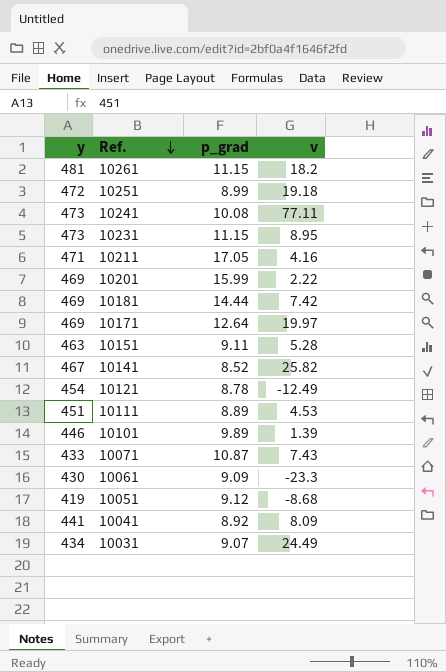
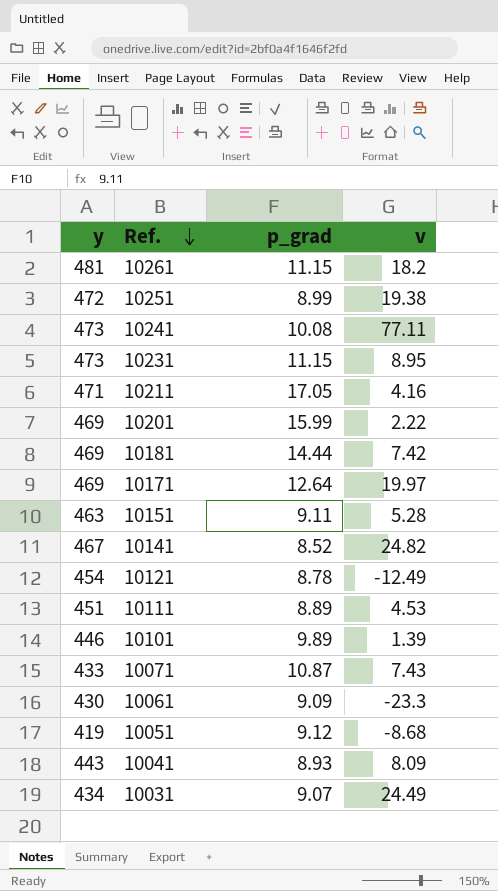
10251 | v: 19.18 -> 19.38
10141 | v: 25.82 -> 24.82
10041 | y: 441 -> 443
10041 | p_grad: 8.92 -> 8.93

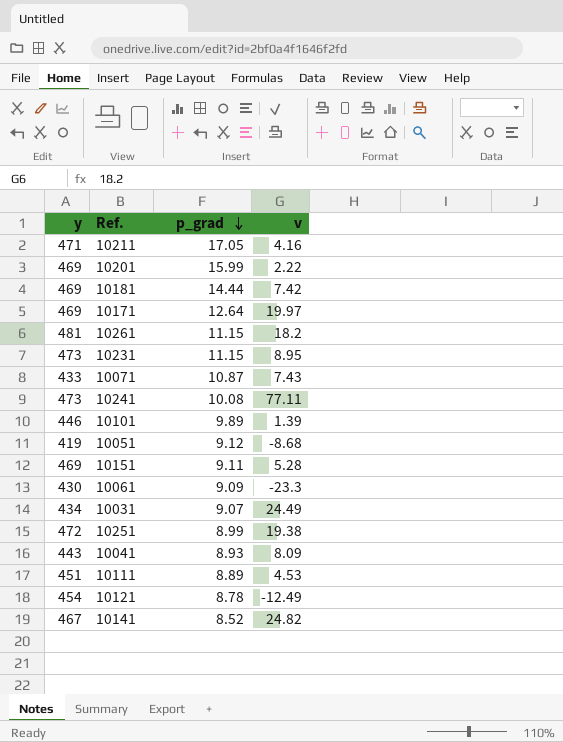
row order: Ref. descending -> p_grad descending
10151 | y: 463 -> 469

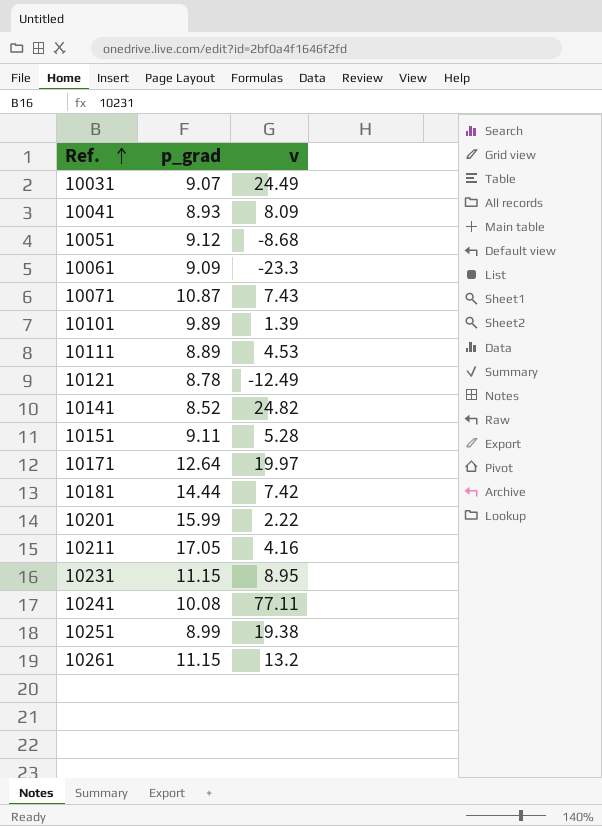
row order: p_grad descending -> Ref. ascending
column y | position: 1 -> none
10261 | v: 18.2 -> 13.2

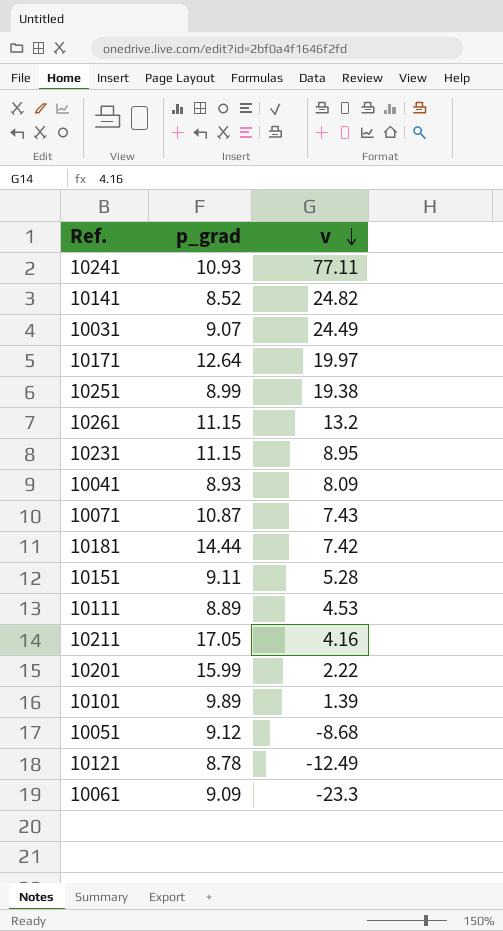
row order: Ref. ascending -> v descending
10241 | p_grad: 10.08 -> 10.93

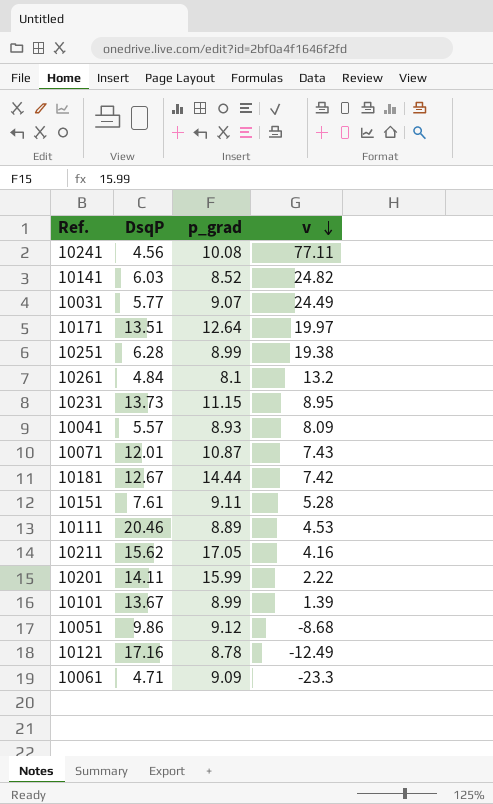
column DsqP | position: none -> 2
10241 | p_grad: 10.93 -> 10.08
10261 | p_grad: 11.15 -> 8.1
10101 | p_grad: 9.89 -> 8.99

